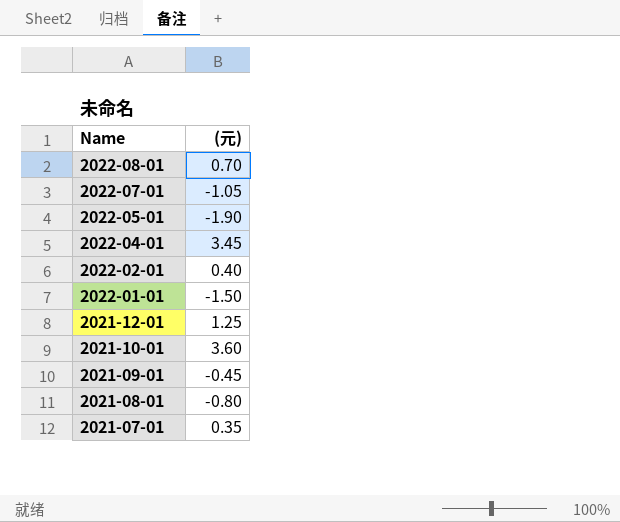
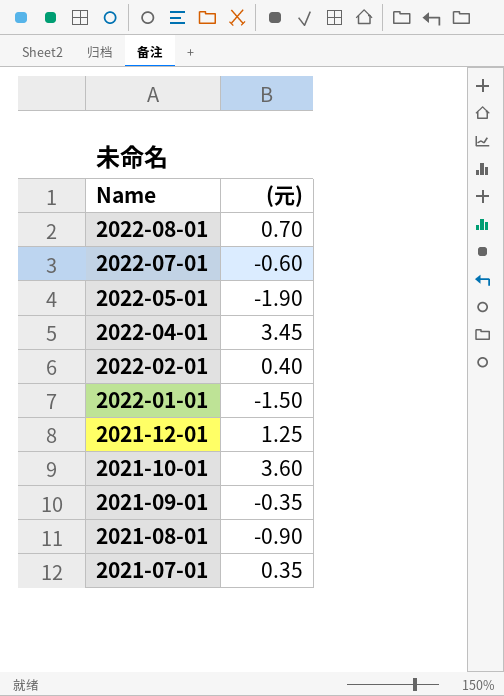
2022-07-01 | (元): -1.05 -> -0.60
2021-09-01 | (元): -0.45 -> -0.35
2021-08-01 | (元): -0.80 -> -0.90

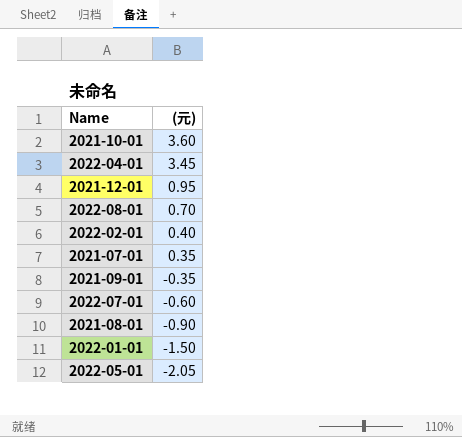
row order: Name descending -> (元) descending
2021-12-01 | (元): 1.25 -> 0.95
2022-05-01 | (元): -1.90 -> -2.05

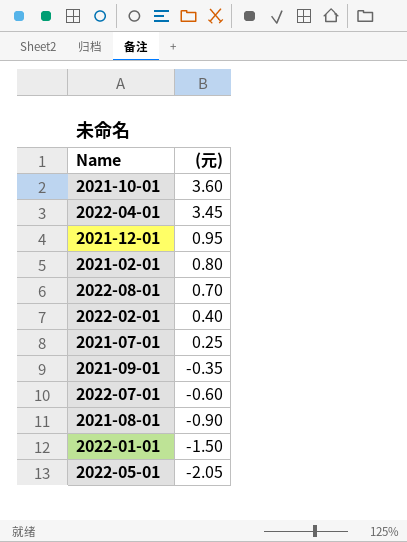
row 2021-02-01: none -> 0.80
2021-07-01 | (元): 0.35 -> 0.25

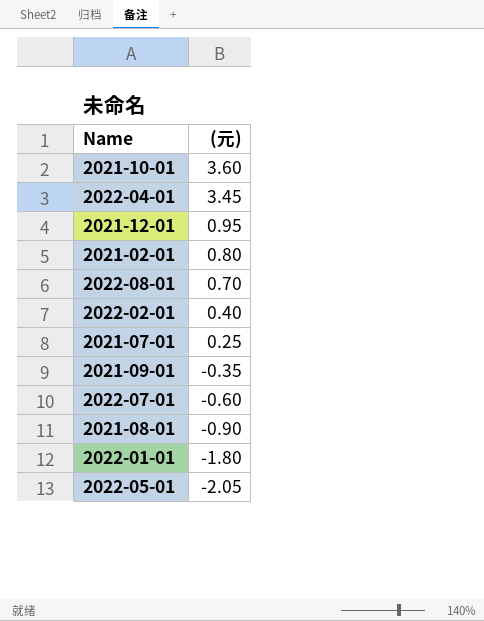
2022-01-01 | (元): -1.50 -> -1.80

